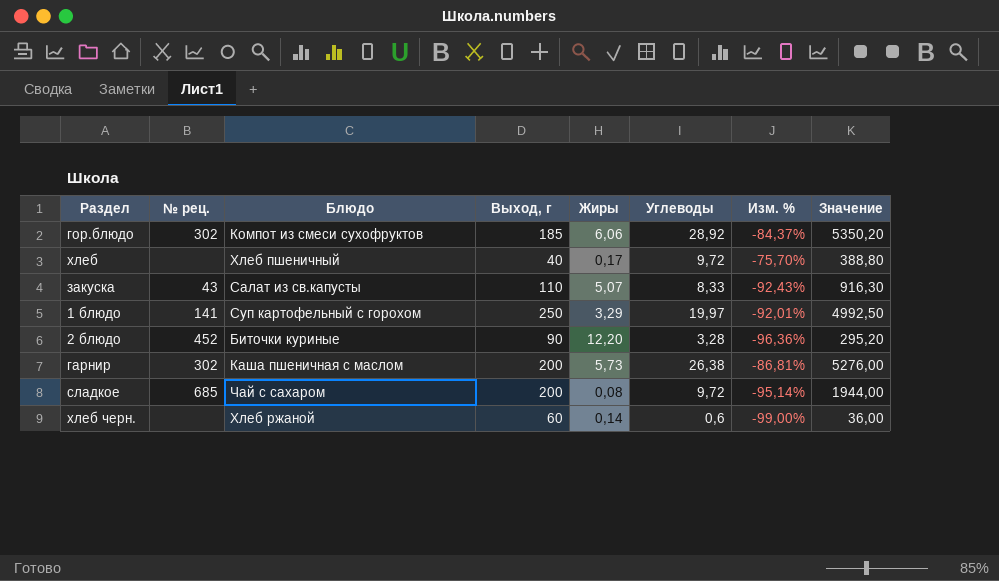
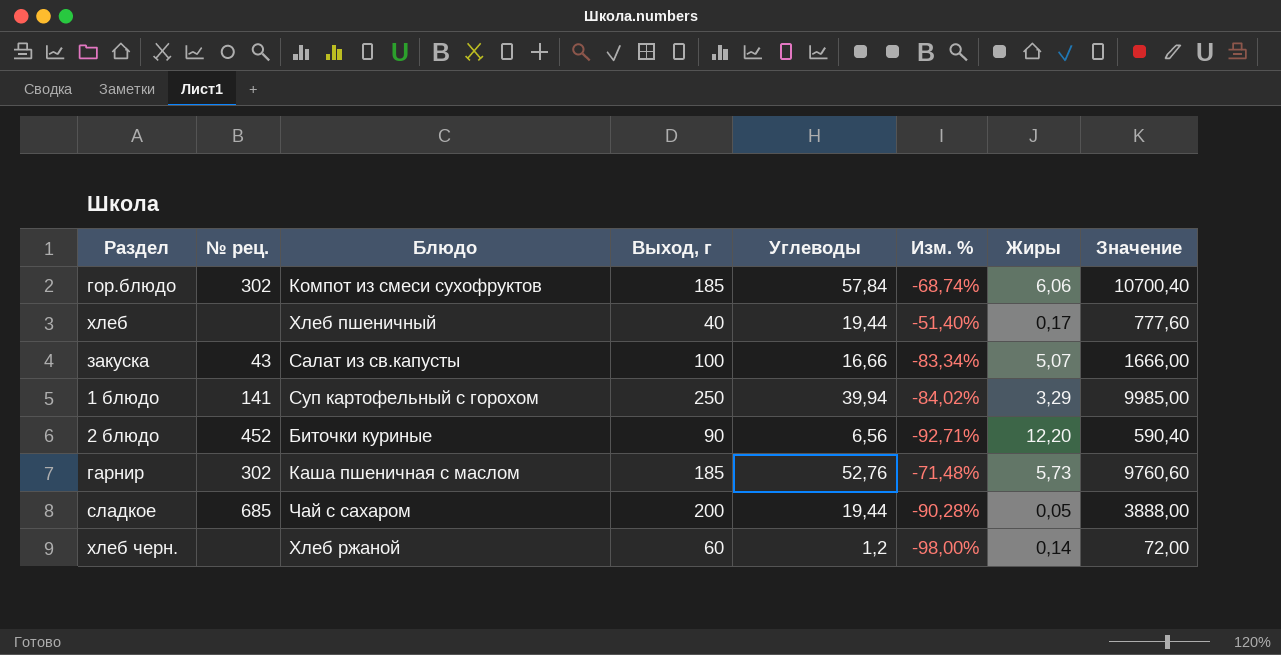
column Жиры | position: 5 -> 7
гор.блюдо | Углеводы: 28,92 -> 57,84
гор.блюдо | Изм. %: -84,37% -> -68,74%
гор.блюдо | Значение: 5350,20 -> 10700,40
хлеб | Углеводы: 9,72 -> 19,44
хлеб | Изм. %: -75,70% -> -51,40%
хлеб | Значение: 388,80 -> 777,60
закуска | Выход, г: 110 -> 100
закуска | Углеводы: 8,33 -> 16,66
закуска | Изм. %: -92,43% -> -83,34%
закуска | Значение: 916,30 -> 1666,00
1 блюдо | Углеводы: 19,97 -> 39,94
1 блюдо | Изм. %: -92,01% -> -84,02%
1 блюдо | Значение: 4992,50 -> 9985,00
2 блюдо | Углеводы: 3,28 -> 6,56
2 блюдо | Изм. %: -96,36% -> -92,71%
2 блюдо | Значение: 295,20 -> 590,40
гарнир | Выход, г: 200 -> 185
гарнир | Углеводы: 26,38 -> 52,76
гарнир | Изм. %: -86,81% -> -71,48%
гарнир | Значение: 5276,00 -> 9760,60
сладкое | Углеводы: 9,72 -> 19,44
сладкое | Изм. %: -95,14% -> -90,28%
сладкое | Жиры: 0,08 -> 0,05
сладкое | Значение: 1944,00 -> 3888,00
хлеб черн. | Углеводы: 0,6 -> 1,2
хлеб черн. | Изм. %: -99,00% -> -98,00%
хлеб черн. | Значение: 36,00 -> 72,00

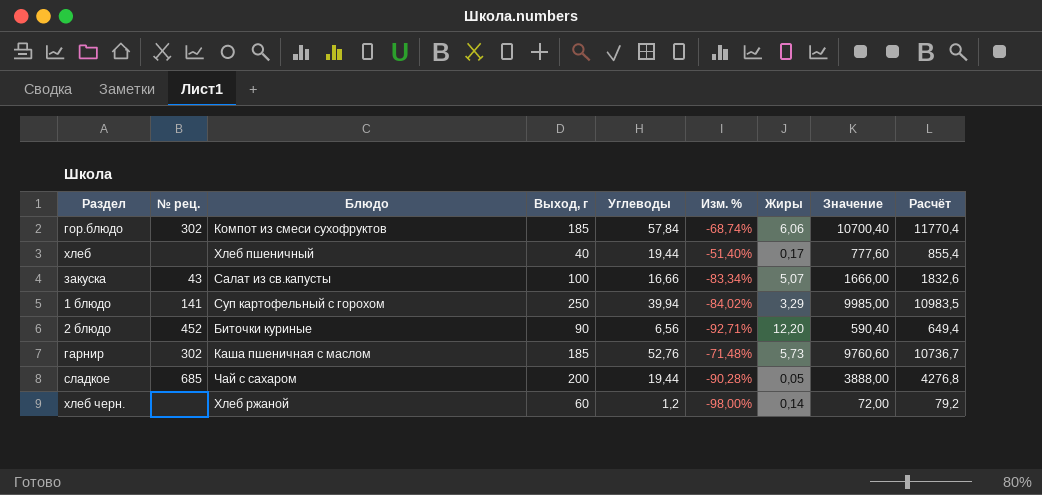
column Расчёт | formula: none -> [Значение] * 1,1

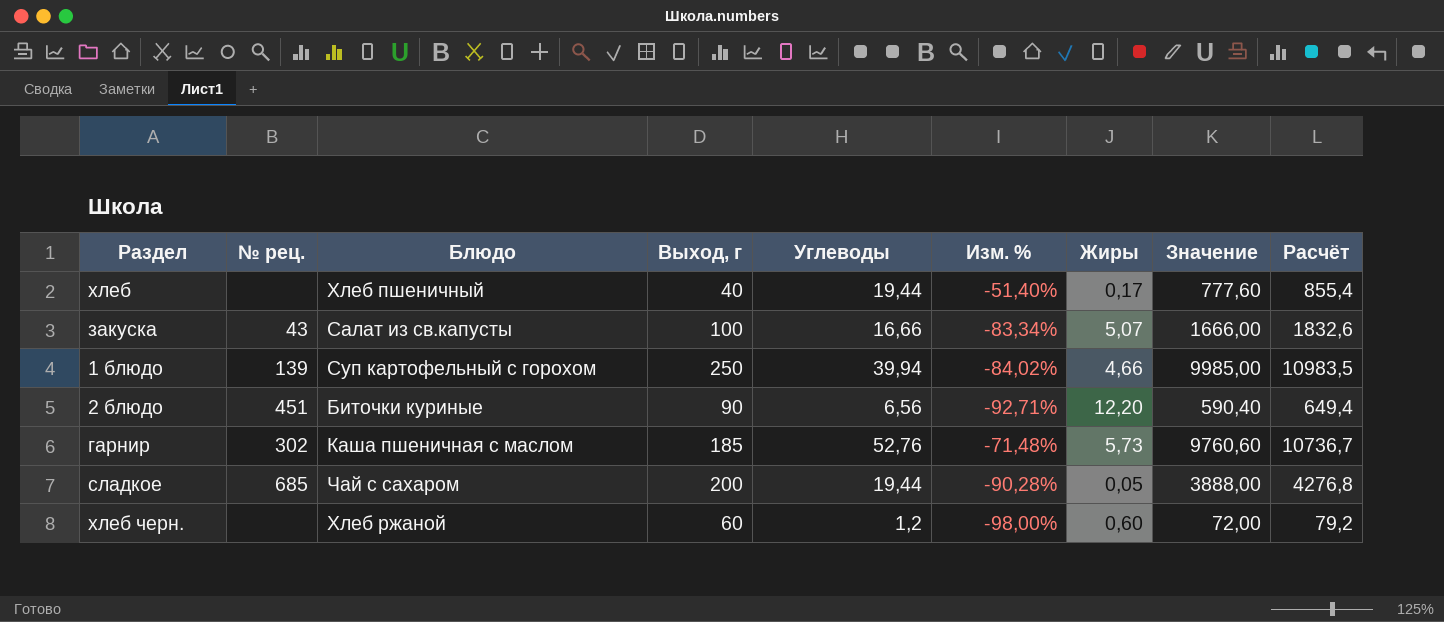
row гор.блюдо: 302 | Компот из смеси сухофруктов | 185 | 57,84 | -68,74% | 6,06 | 10700,40 | 11770,4 -> none
1 блюдо | № рец.: 141 -> 139
1 блюдо | Жиры: 3,29 -> 4,66
2 блюдо | № рец.: 452 -> 451
хлеб черн. | Жиры: 0,14 -> 0,60

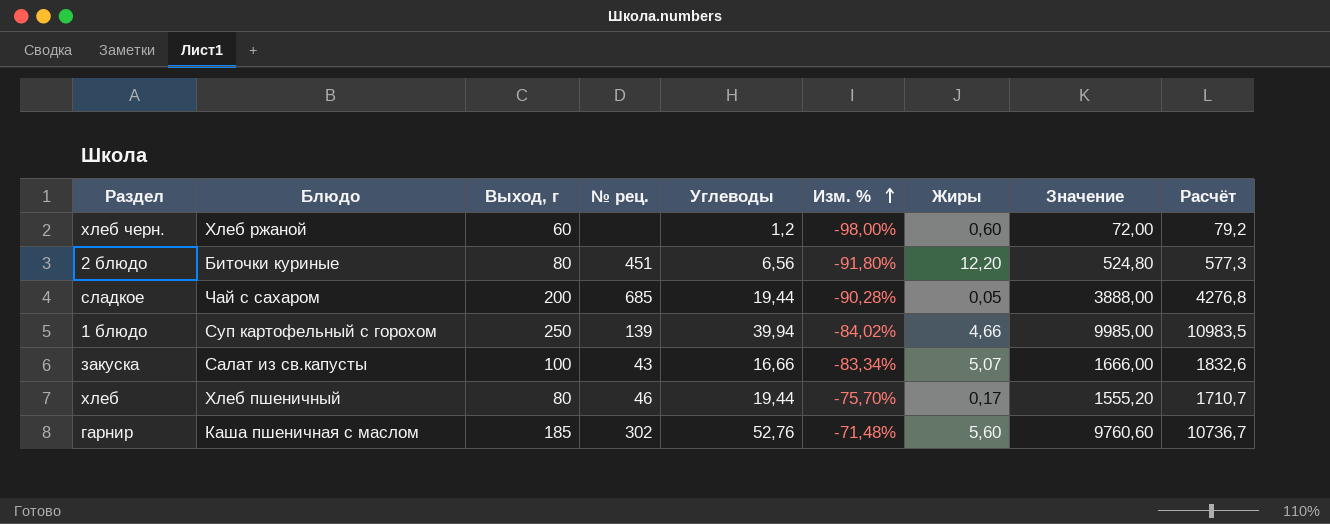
row order: none -> Изм. % ascending
column № рец. | position: 2 -> 4
2 блюдо | Выход, г: 90 -> 80
2 блюдо | Изм. %: -92,71% -> -91,80%
2 блюдо | Значение: 590,40 -> 524,80
2 блюдо | Расчёт: 649,4 -> 577,3
хлеб | Выход, г: 40 -> 80
хлеб | № рец.: none -> 46
хлеб | Изм. %: -51,40% -> -75,70%
хлеб | Значение: 777,60 -> 1555,20
хлеб | Расчёт: 855,4 -> 1710,7
гарнир | Жиры: 5,73 -> 5,60

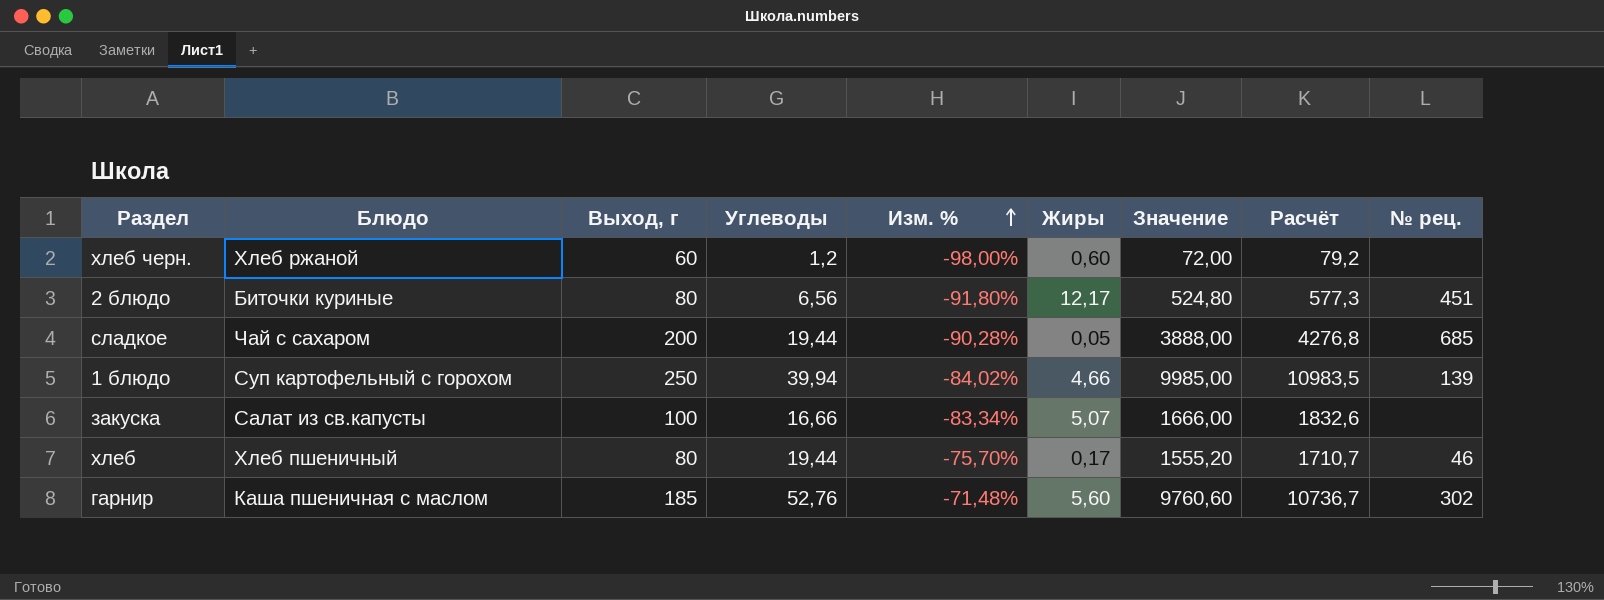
column № рец. | position: 4 -> 9
2 блюдо | Жиры: 12,20 -> 12,17
закуска | № рец.: 43 -> none

